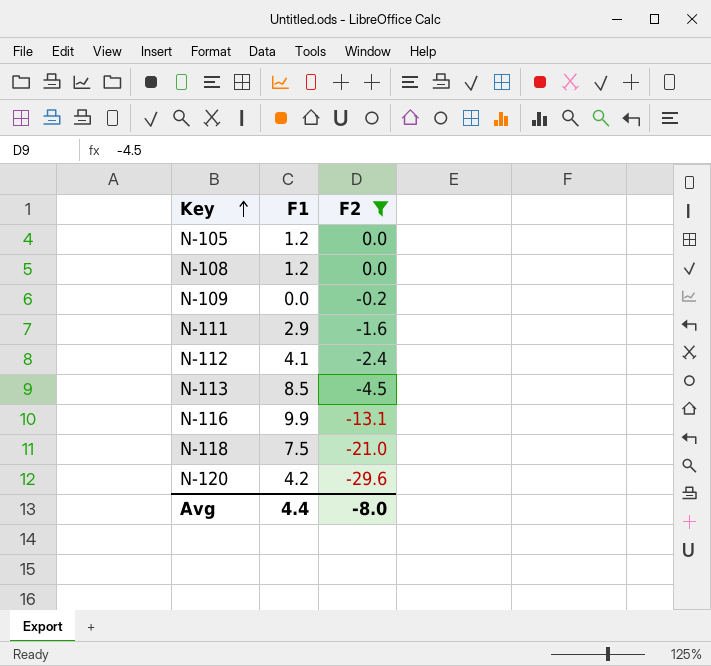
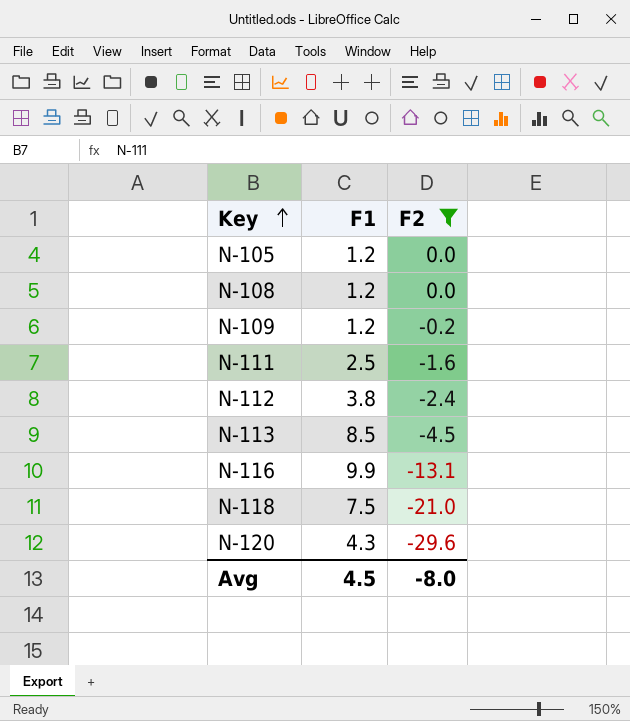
N-109 | F1: 0.0 -> 1.2
N-111 | F1: 2.9 -> 2.5
N-112 | F1: 4.1 -> 3.8
N-120 | F1: 4.2 -> 4.3
Avg | F1: 4.4 -> 4.5

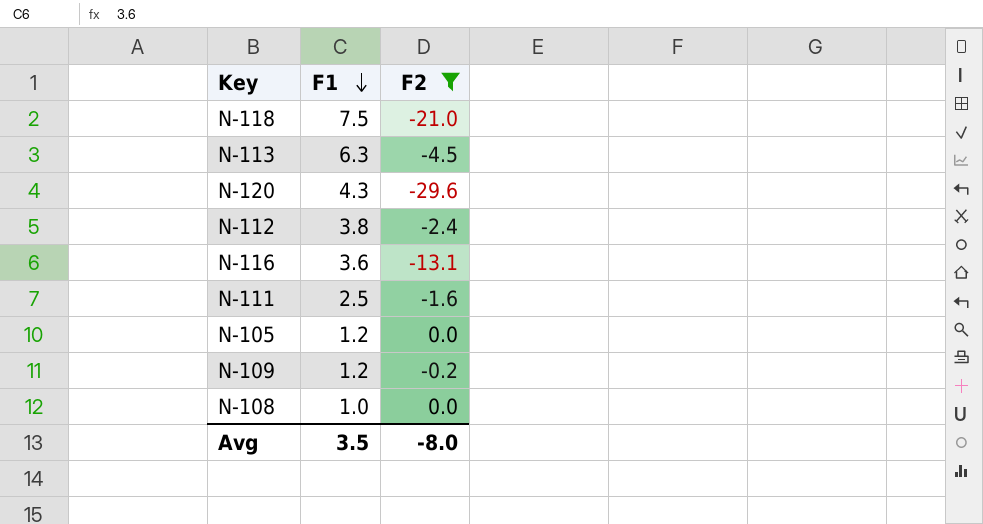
row order: Key ascending -> F1 descending
N-113 | F1: 8.5 -> 6.3
N-116 | F1: 9.9 -> 3.6
N-108 | F1: 1.2 -> 1.0
Avg | F1: 4.5 -> 3.5

